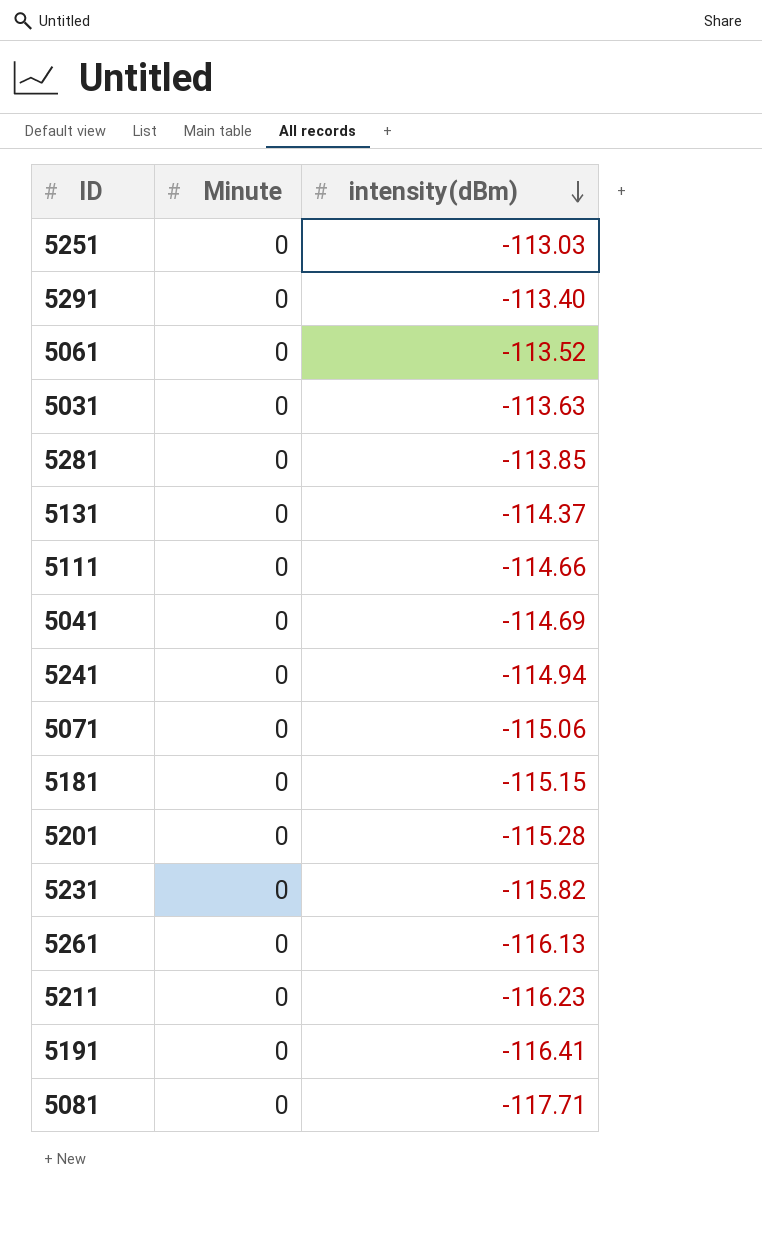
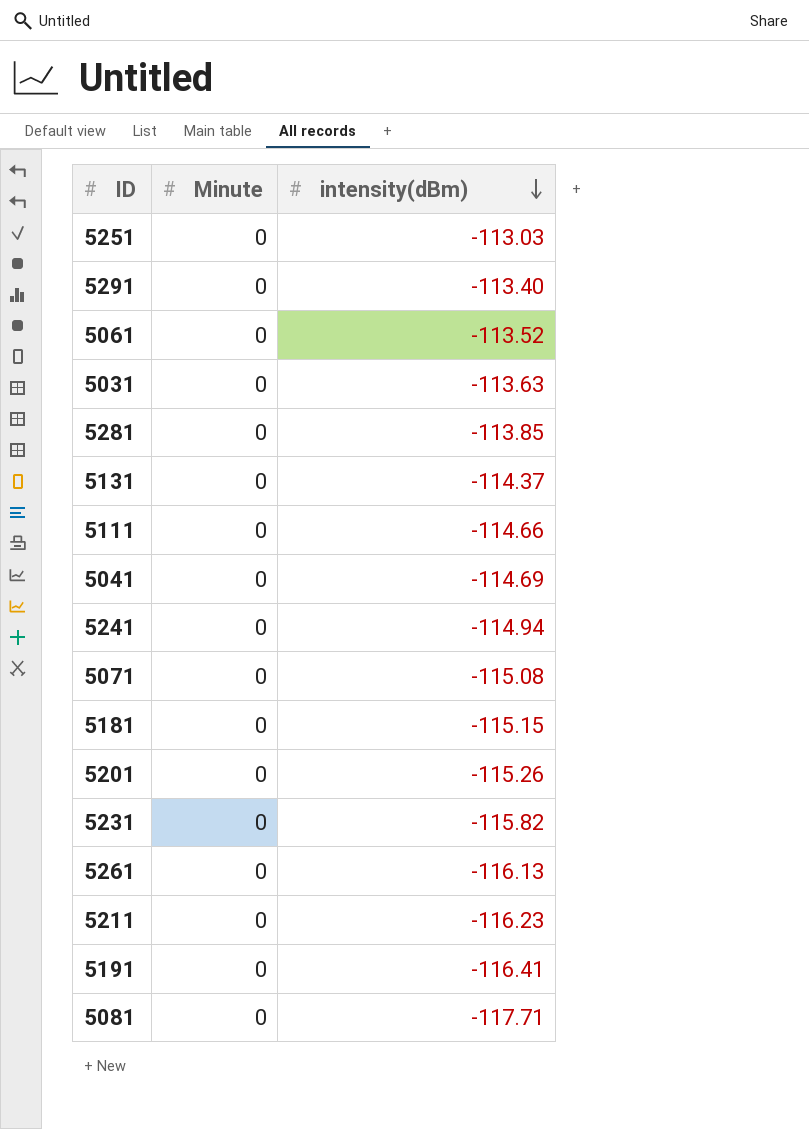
5071 | intensity(dBm): -115.06 -> -115.08
5201 | intensity(dBm): -115.28 -> -115.26

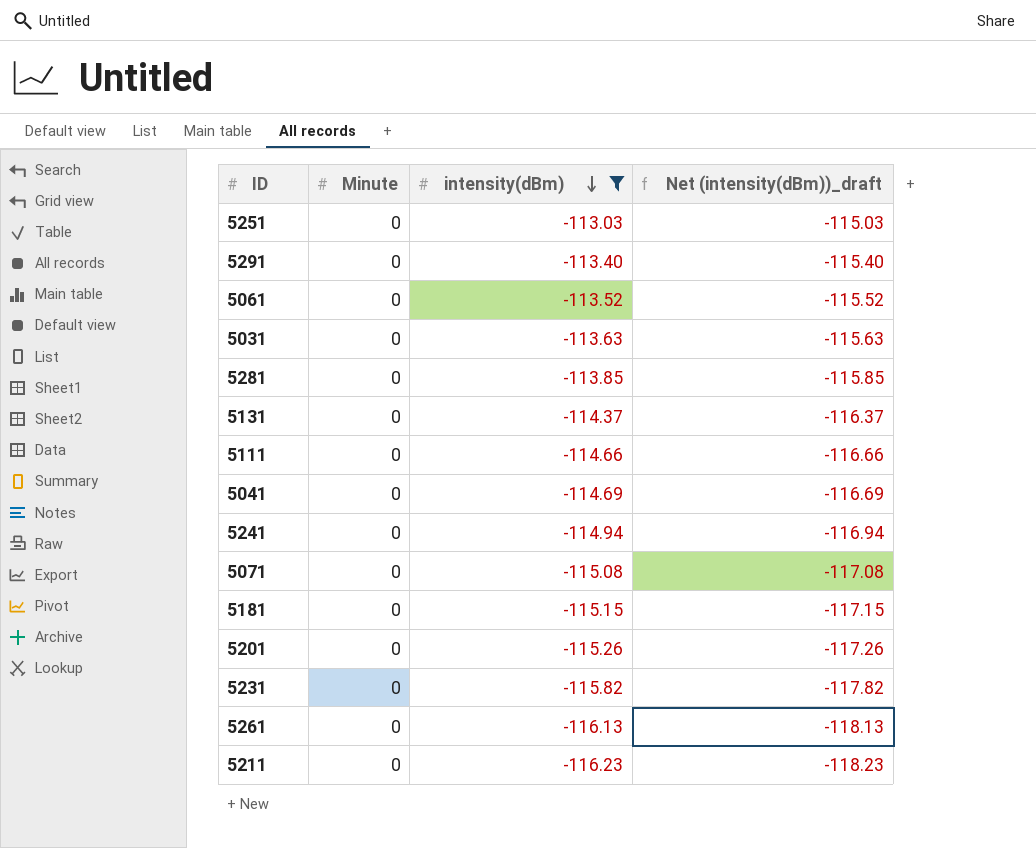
filter: none -> intensity(dBm) >= -116.23
column Net (intensity(dBm))_draft | formula: none -> [intensity(dBm)] - 2

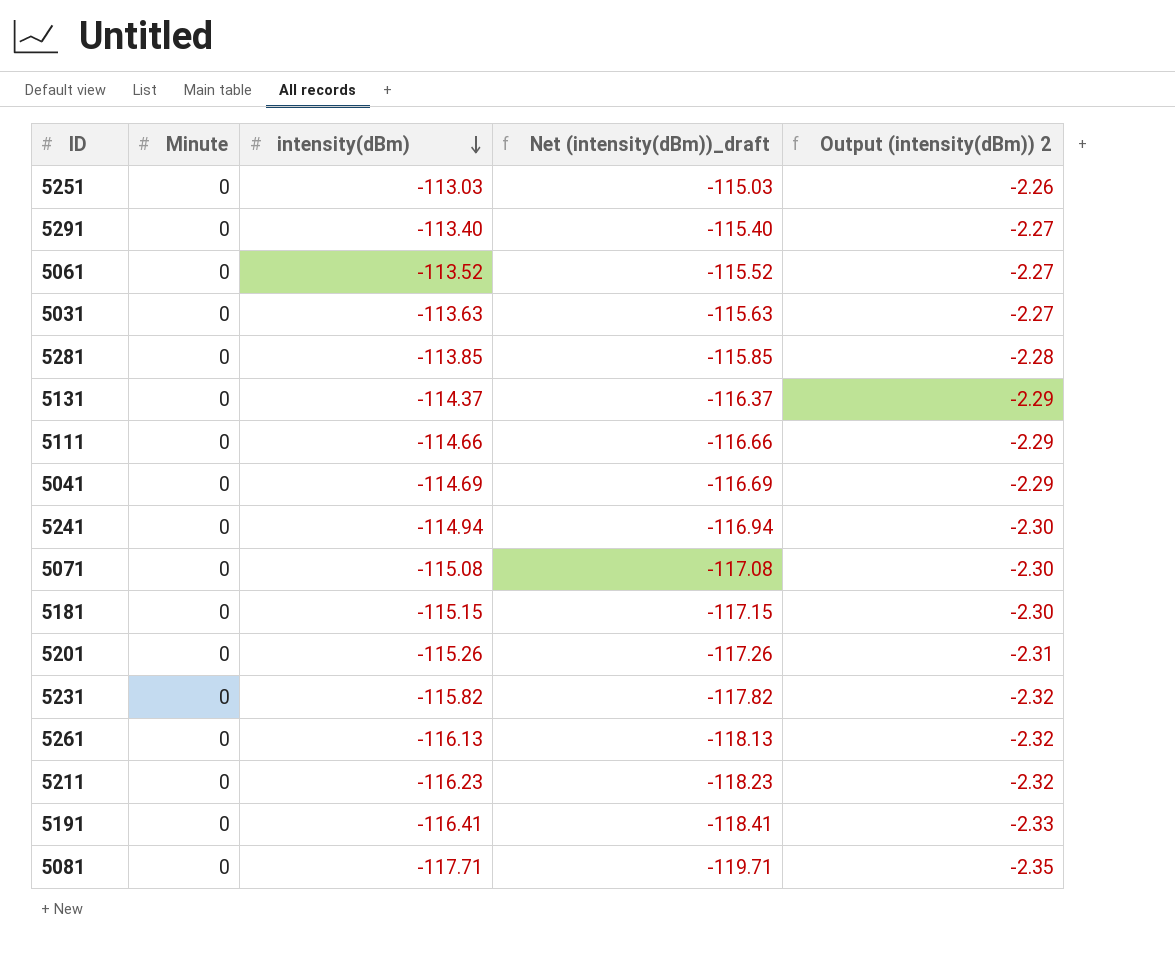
filter: intensity(dBm) >= -116.23 -> none
column Output (intensity(dBm)) 2 | formula: none -> [intensity(dBm)] * 0.02

